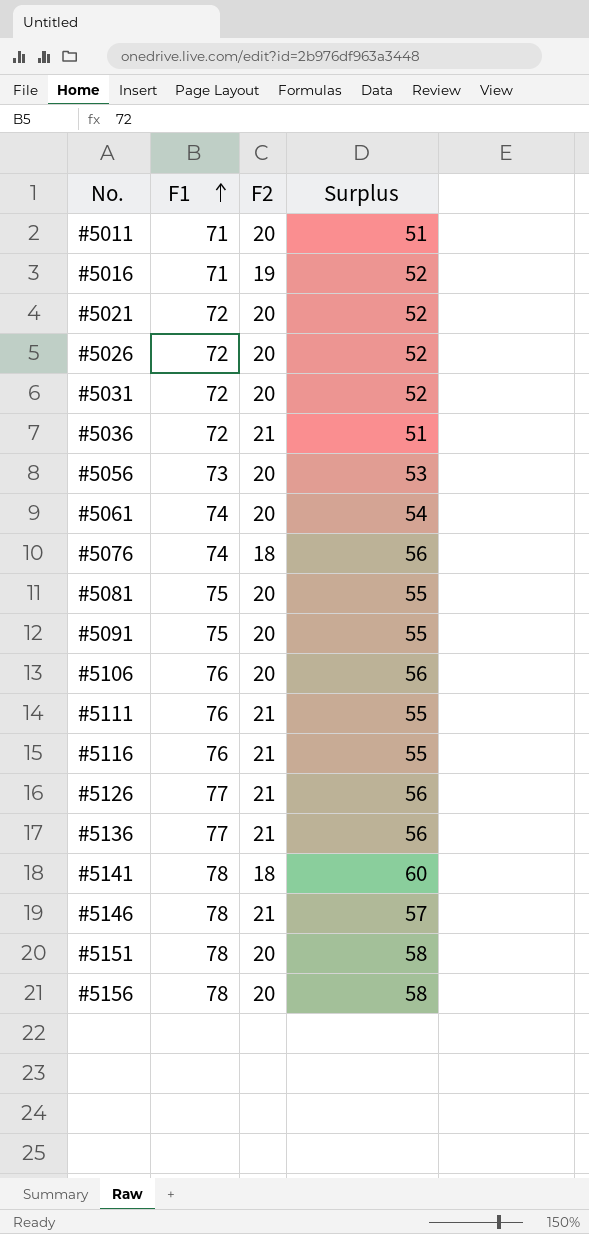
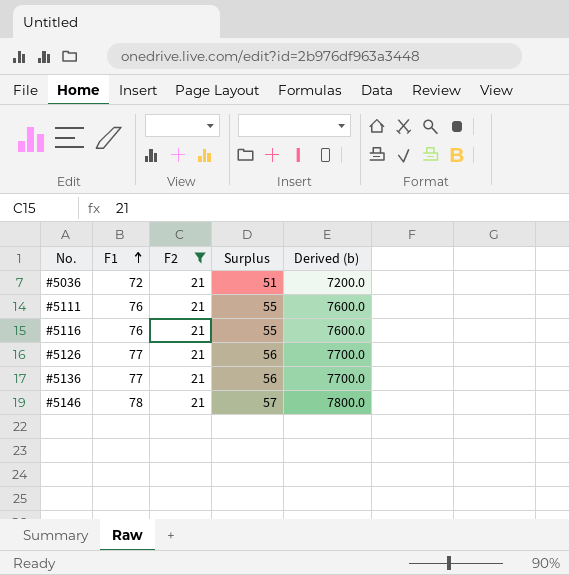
filter: none -> F2 = 21
column Derived (b) | formula: none -> [F1] * 100

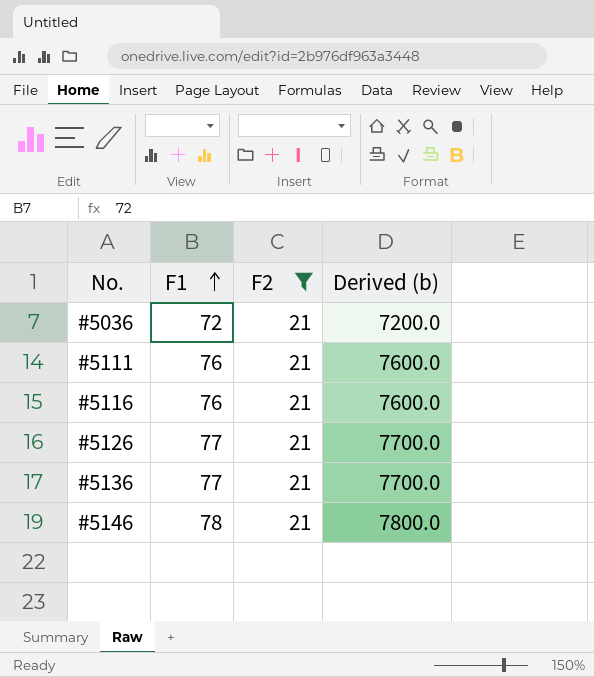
column Surplus | formula: [F1] - [F2] -> none

